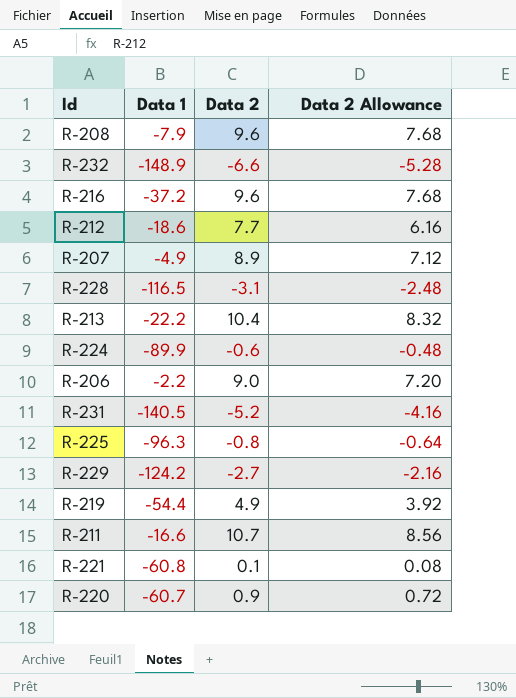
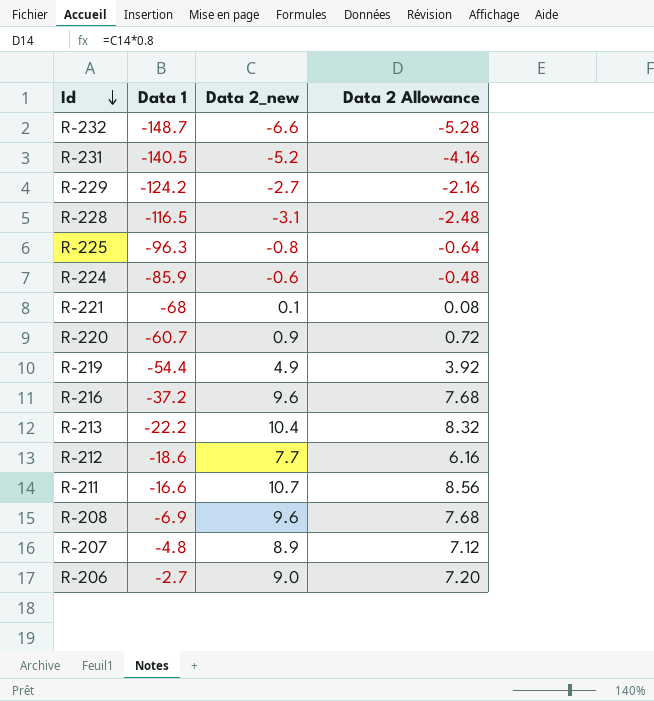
row order: none -> Id descending
column name: Data 2 -> Data 2_new
R-232 | Data 1: -148.9 -> -148.7
R-224 | Data 1: -89.9 -> -85.9
R-221 | Data 1: -60.8 -> -68
R-208 | Data 1: -7.9 -> -6.9
R-207 | Data 1: -4.9 -> -4.8
R-206 | Data 1: -2.2 -> -2.7

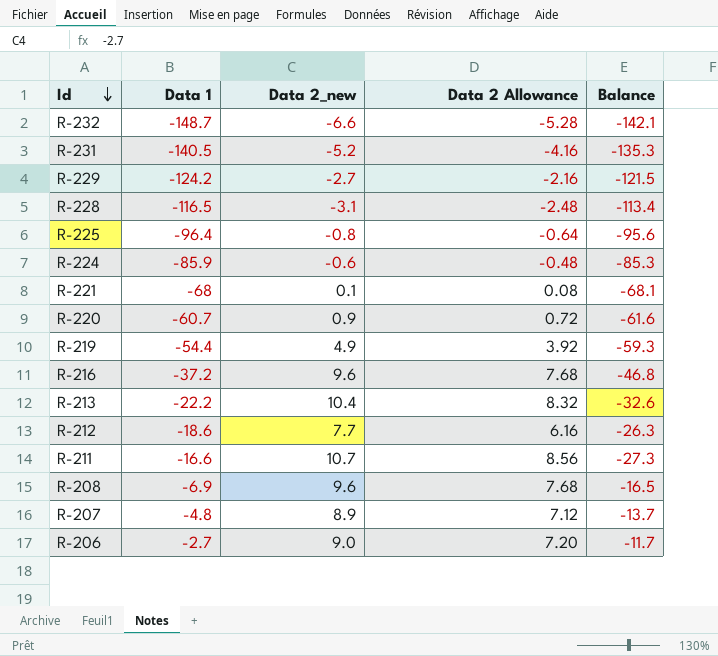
column Balance | formula: none -> [Data 1] - [Data 2_new]
R-225 | Data 1: -96.3 -> -96.4

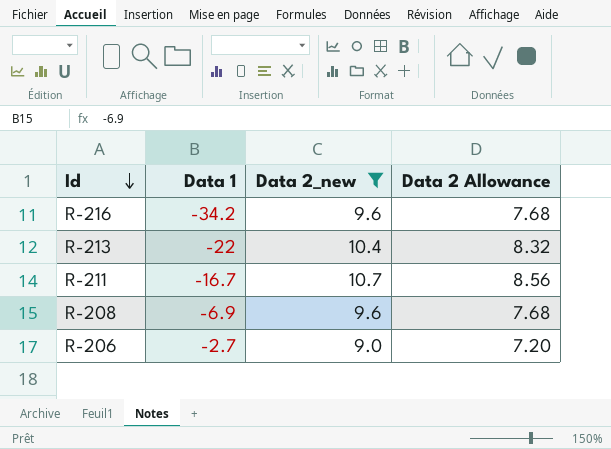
filter: none -> Data 2_new >= 9.0
column Balance | formula: [Data 1] - [Data 2_new] -> none
R-216 | Data 1: -37.2 -> -34.2
R-213 | Data 1: -22.2 -> -22
R-211 | Data 1: -16.6 -> -16.7

